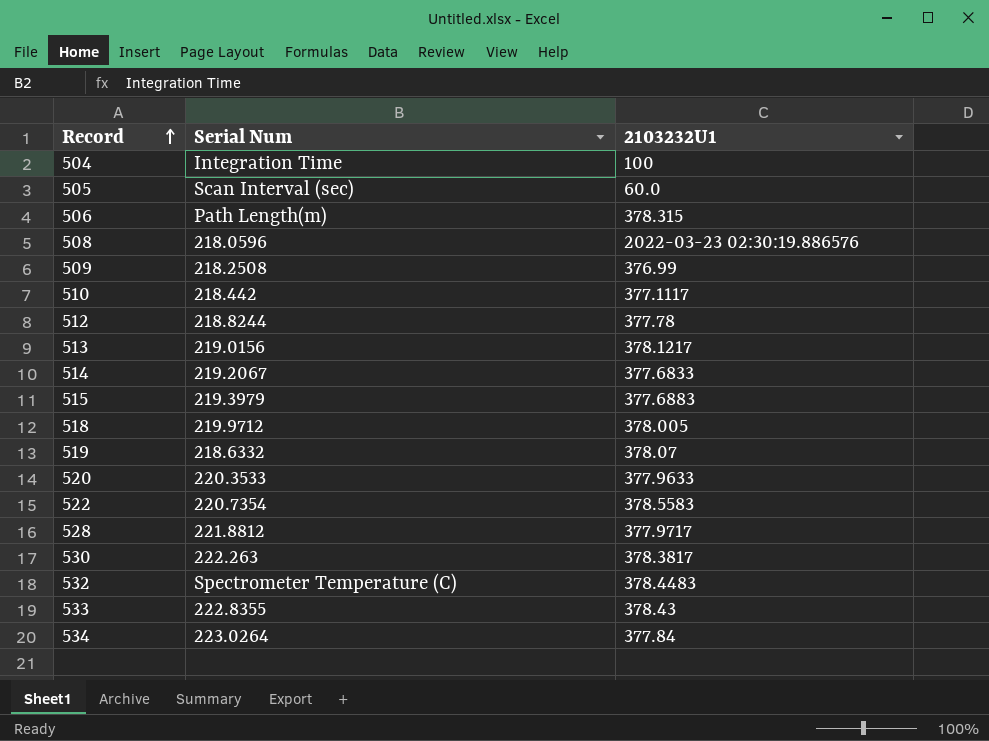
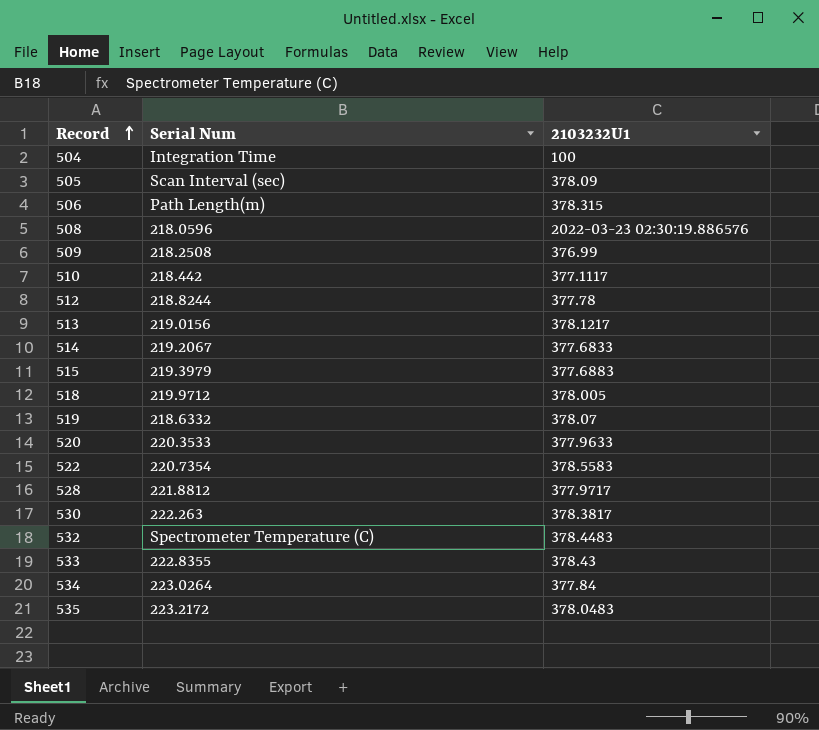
505 | 2103232U1: 60.0 -> 378.09
row 535: none -> 223.2172 | 378.0483

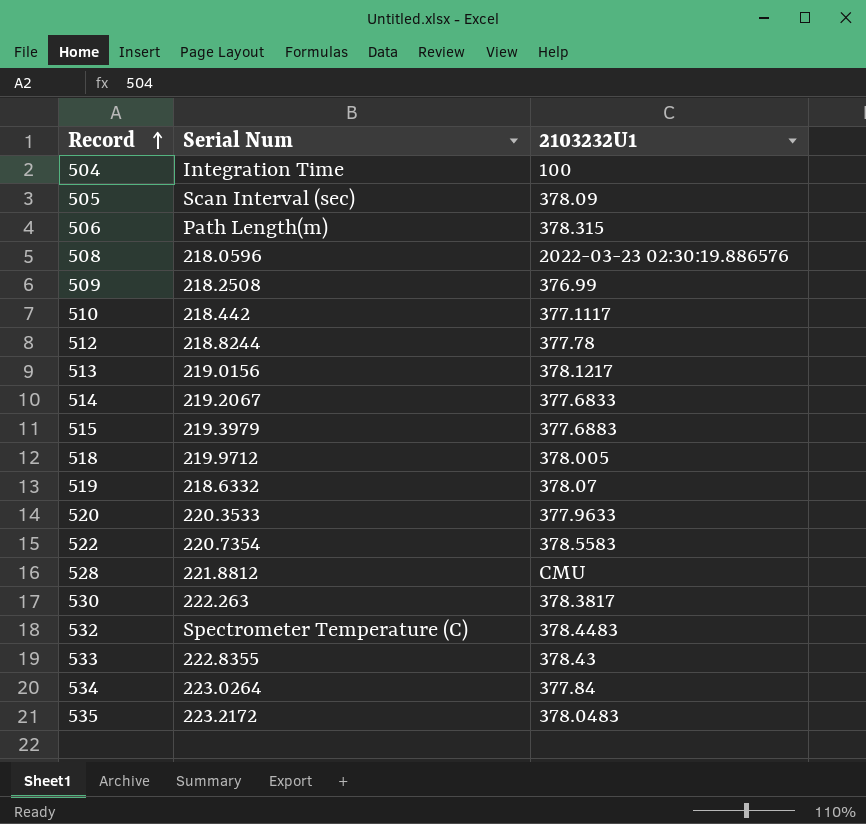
528 | 2103232U1: 377.9717 -> CMU

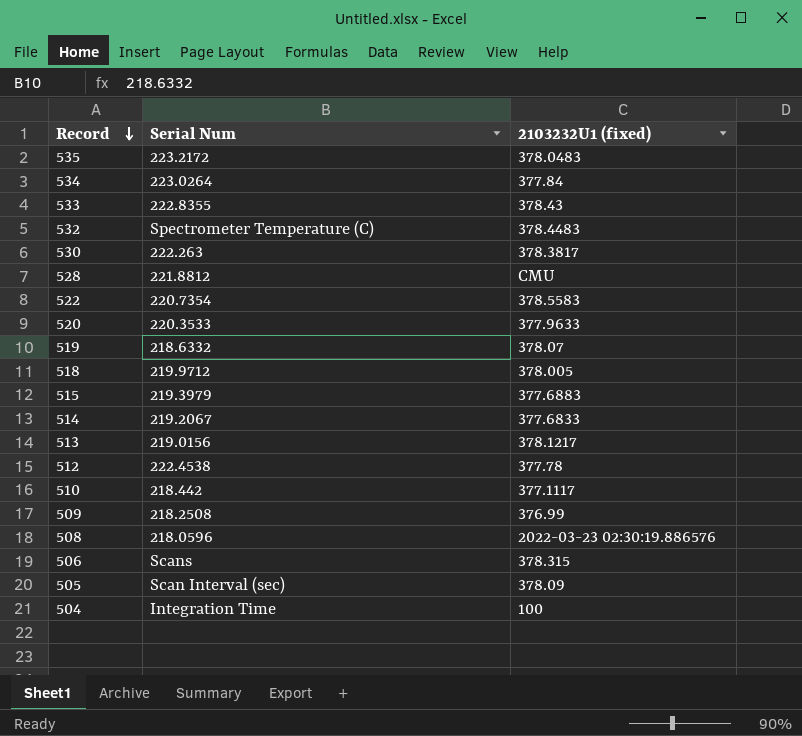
row order: Record ascending -> Record descending
column name: 2103232U1 -> 2103232U1 (fixed)
512 | Serial Num: 218.8244 -> 222.4538
506 | Serial Num: Path Length(m) -> Scans

